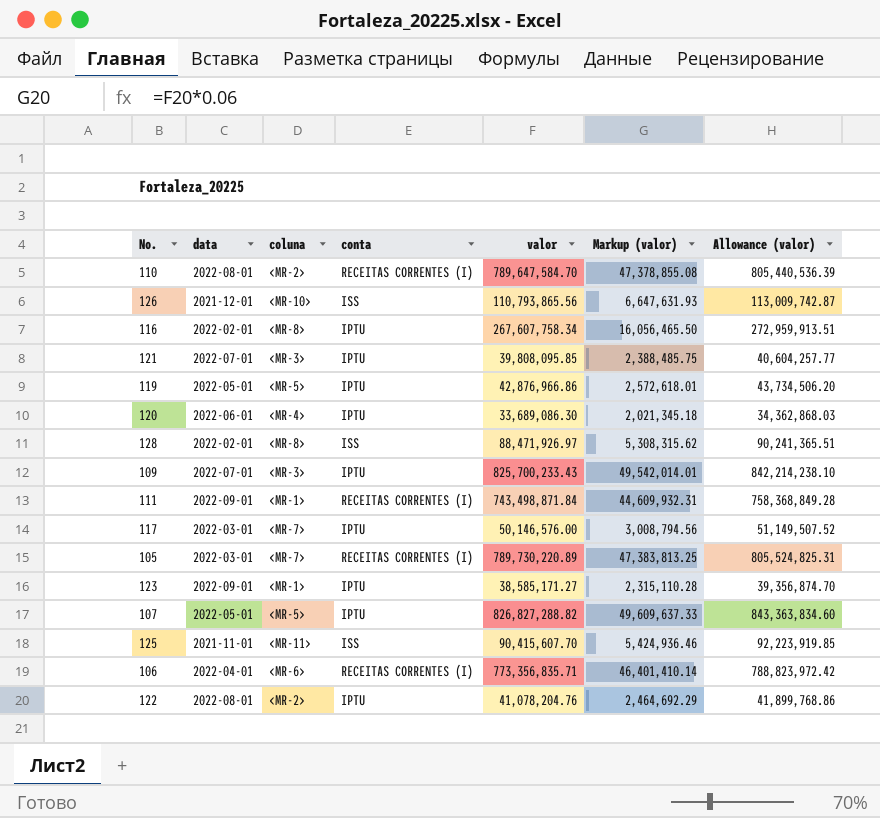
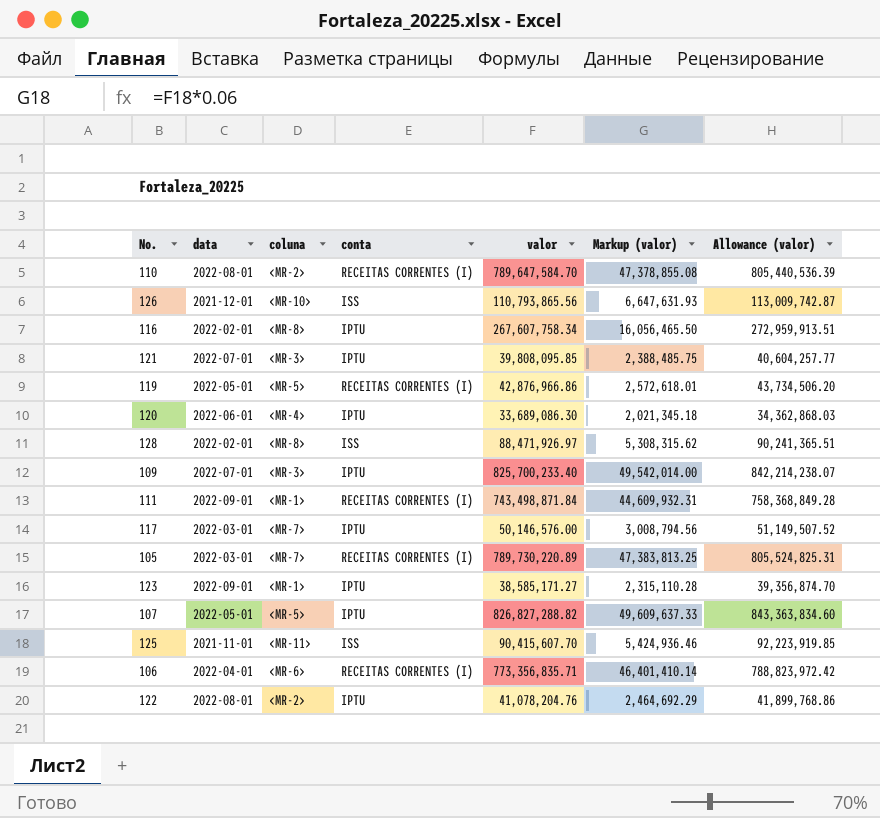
119 | conta: IPTU -> RECEITAS CORRENTES (I)
109 | valor: 825,700,233.43 -> 825,700,233.40
109 | Markup (valor): 49,542,014.01 -> 49,542,014.00
109 | Allowance (valor): 842,214,238.10 -> 842,214,238.07

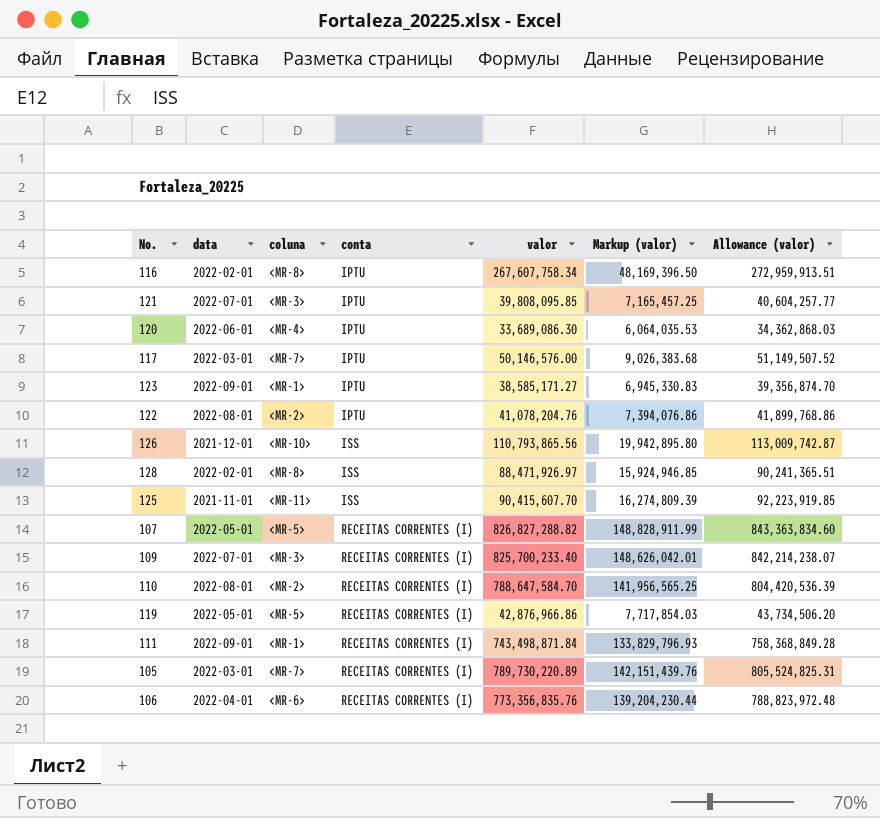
row order: none -> conta ascending
column Markup (valor) | formula: [valor] * 0.06 -> [valor] * 0.18
107 | conta: IPTU -> RECEITAS CORRENTES (I)
109 | conta: IPTU -> RECEITAS CORRENTES (I)
110 | valor: 789,647,584.70 -> 788,647,584.70
110 | Allowance (valor): 805,440,536.39 -> 804,420,536.39
106 | valor: 773,356,835.71 -> 773,356,835.76
106 | Allowance (valor): 788,823,972.42 -> 788,823,972.48

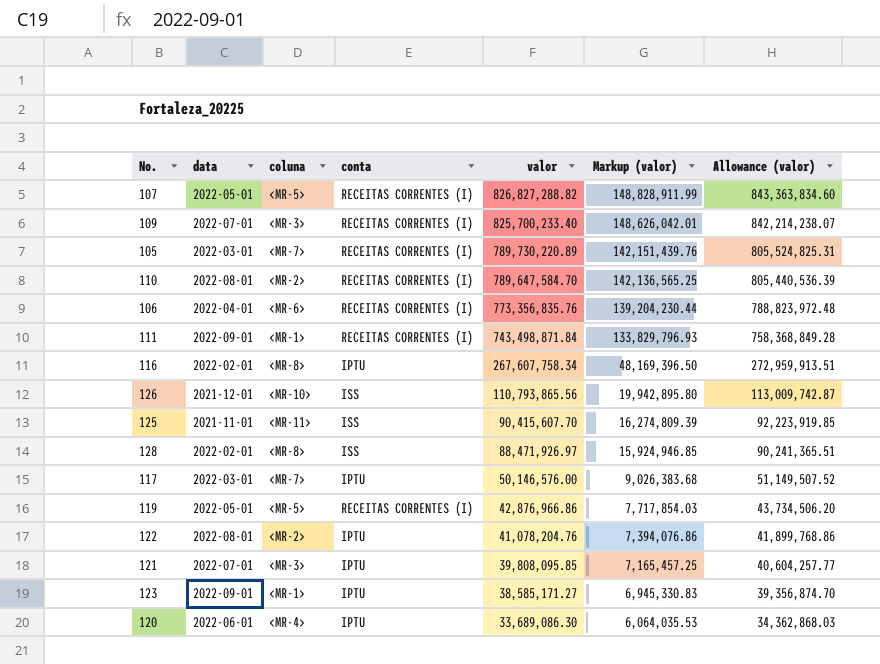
row order: conta ascending -> valor descending
110 | valor: 788,647,584.70 -> 789,647,584.70
110 | Markup (valor): 141,956,565.25 -> 142,136,565.25
110 | Allowance (valor): 804,420,536.39 -> 805,440,536.39

